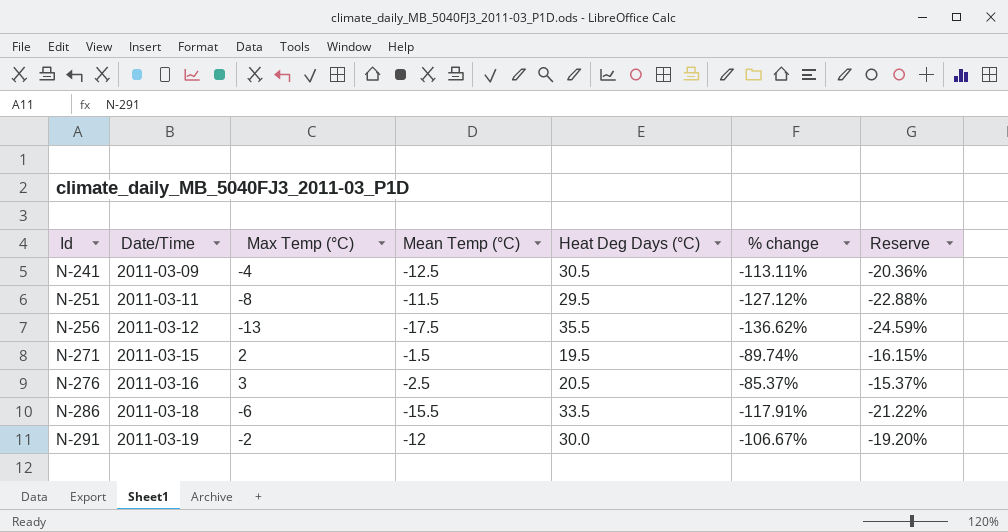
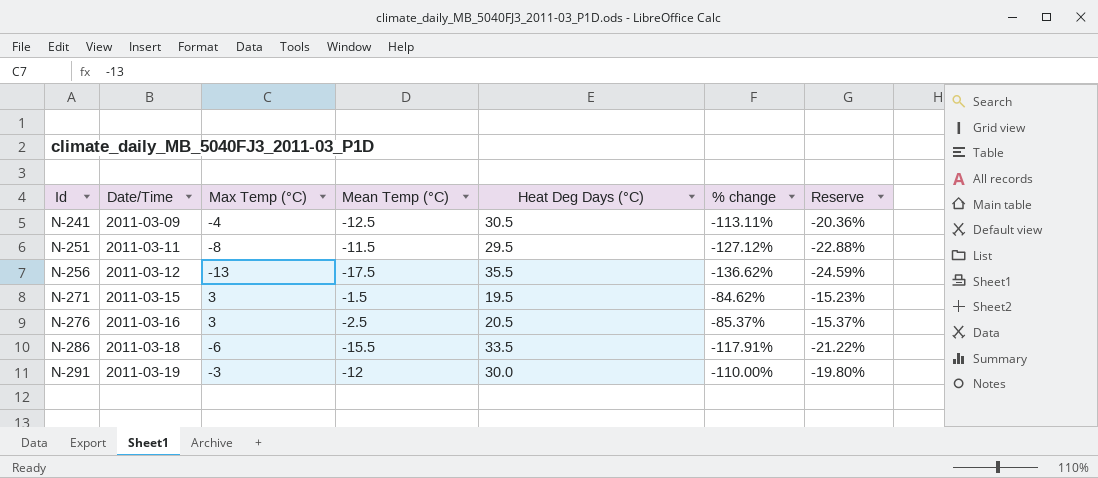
N-271 | Max Temp (°C): 2 -> 3
N-271 | % change: -89.74% -> -84.62%
N-271 | Reserve: -16.15% -> -15.23%
N-291 | Max Temp (°C): -2 -> -3
N-291 | % change: -106.67% -> -110.00%
N-291 | Reserve: -19.20% -> -19.80%

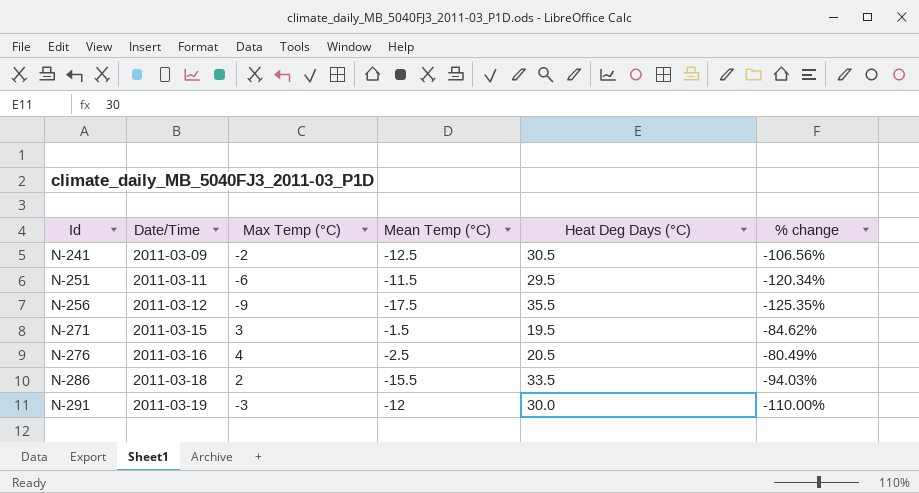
column Reserve | formula: [% change] * 0.18 -> none
N-241 | Max Temp (°C): -4 -> -2
N-241 | % change: -113.11% -> -106.56%
N-251 | Max Temp (°C): -8 -> -6
N-251 | % change: -127.12% -> -120.34%
N-256 | Max Temp (°C): -13 -> -9
N-256 | % change: -136.62% -> -125.35%
N-276 | Max Temp (°C): 3 -> 4
N-276 | % change: -85.37% -> -80.49%
N-286 | Max Temp (°C): -6 -> 2
N-286 | % change: -117.91% -> -94.03%

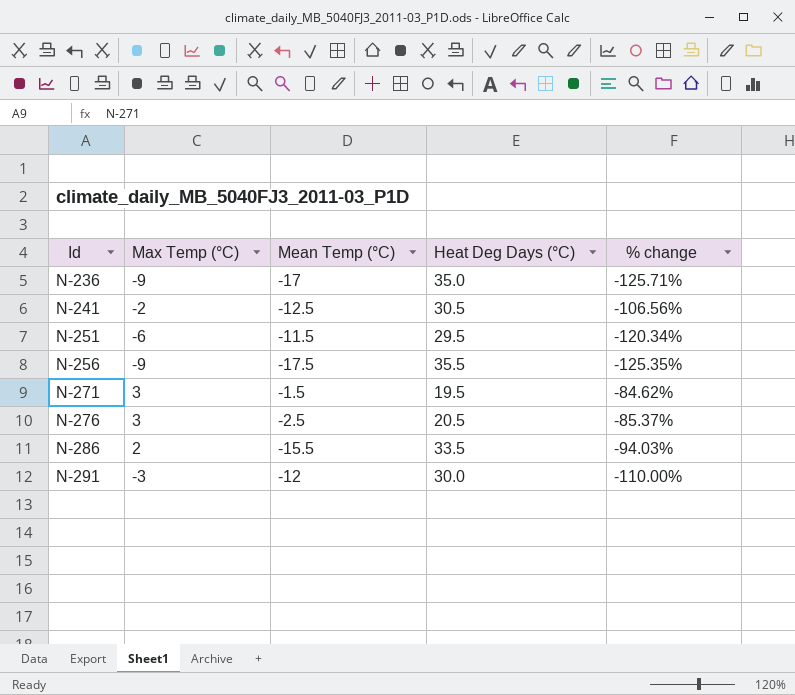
column Date/Time | position: 2 -> none
row N-236: none -> -9 | -17 | 35.0 | -125.71%
N-276 | Max Temp (°C): 4 -> 3
N-276 | % change: -80.49% -> -85.37%

